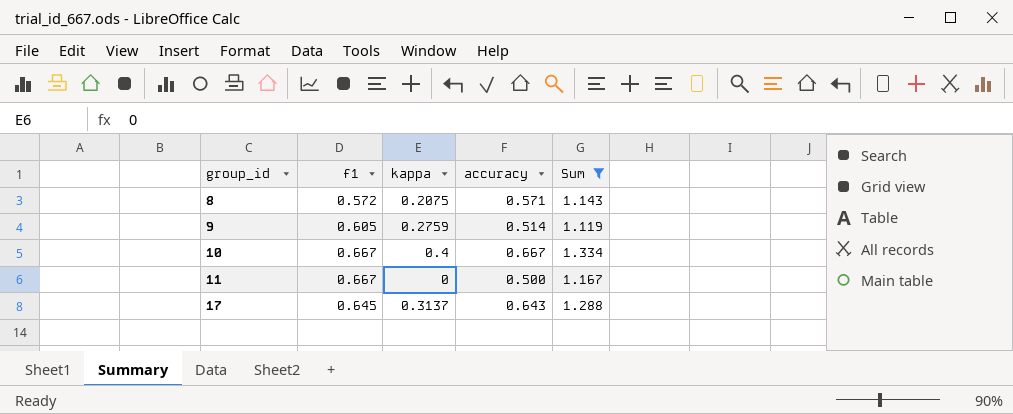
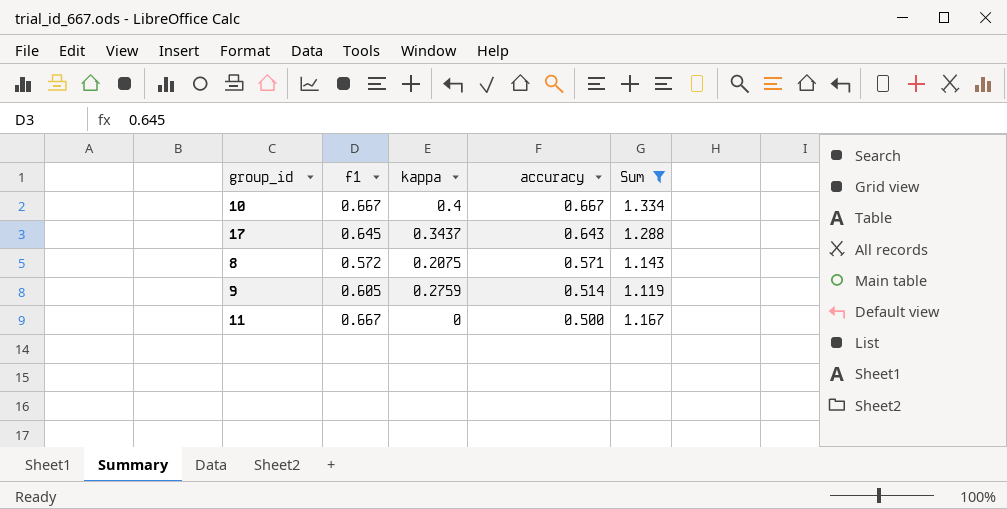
row order: group_id ascending -> accuracy descending
17 | kappa: 0.3137 -> 0.3437

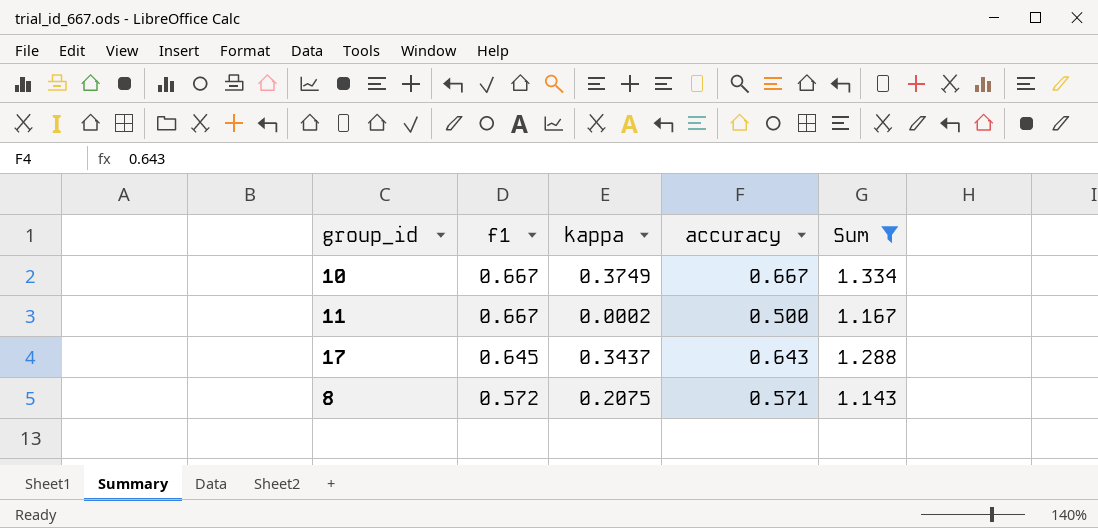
row order: accuracy descending -> f1 descending
row 9: 0.605 | 0.2759 | 0.514 | 1.119 -> none
10 | kappa: 0.4 -> 0.3749
11 | kappa: 0 -> 0.0002

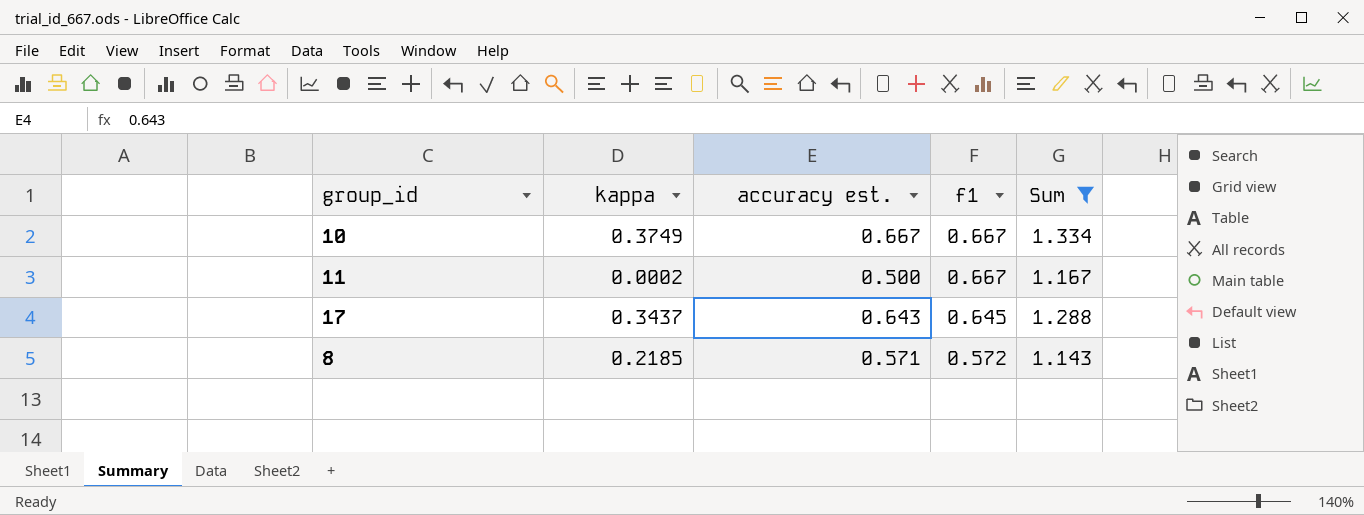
column name: accuracy -> accuracy est.
column f1 | position: 2 -> 4
8 | kappa: 0.2075 -> 0.2185

